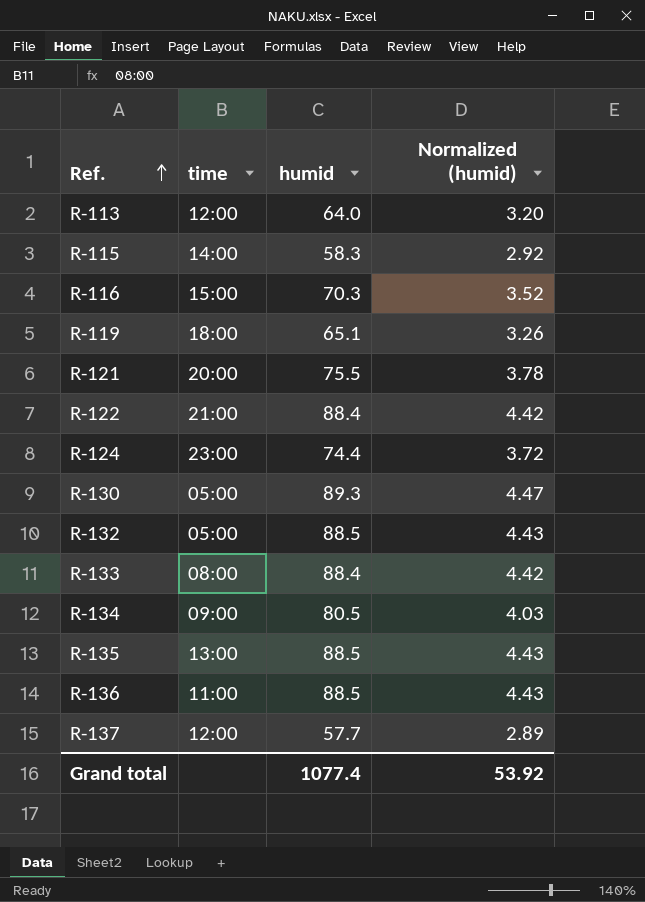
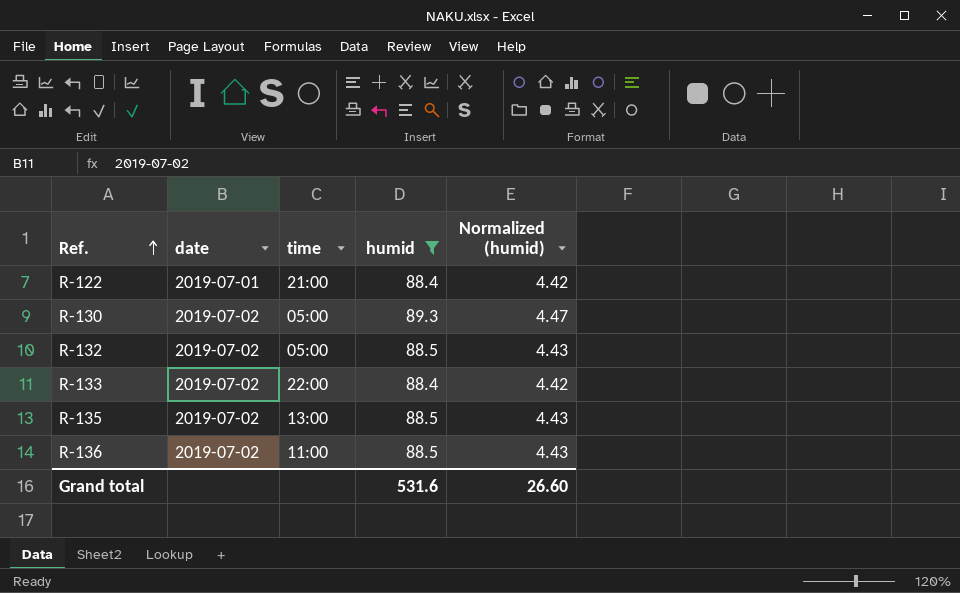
filter: none -> humid >= 88.4
column date | position: none -> 2
R-133 | time: 08:00 -> 22:00
Grand total | humid: 1077.4 -> 531.6
Grand total | Normalized (humid): 53.92 -> 26.60

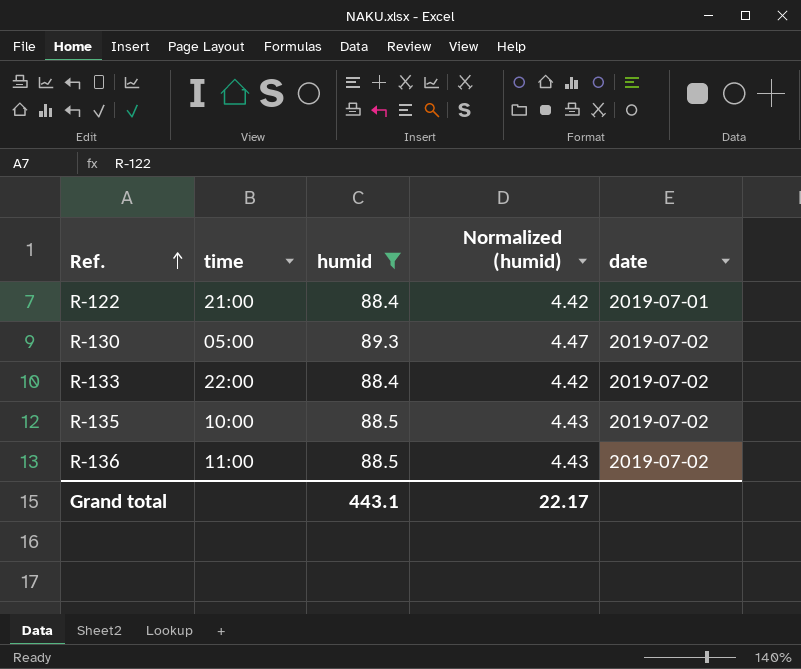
column date | position: 2 -> 5
row R-132: 2019-07-02 | 05:00 | 88.5 | 4.43 -> none
R-135 | time: 13:00 -> 10:00
Grand total | humid: 531.6 -> 443.1
Grand total | Normalized (humid): 26.60 -> 22.17

